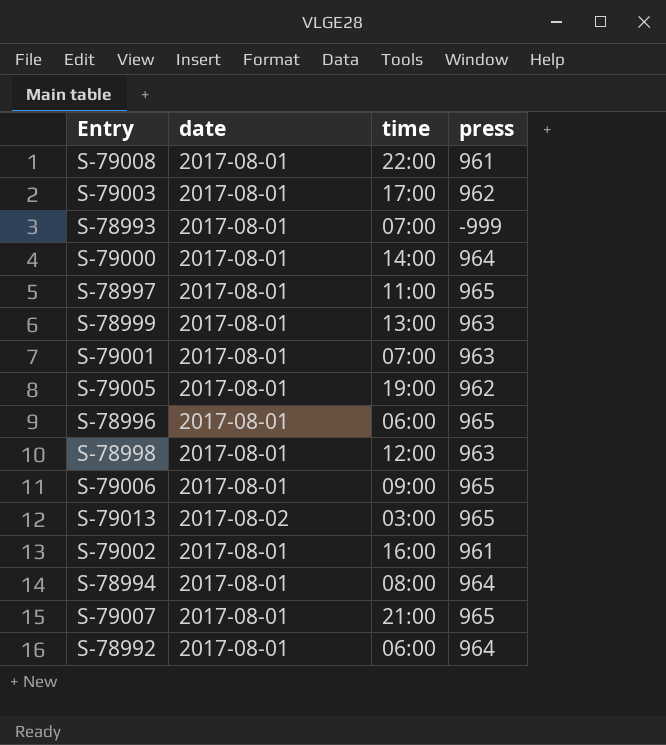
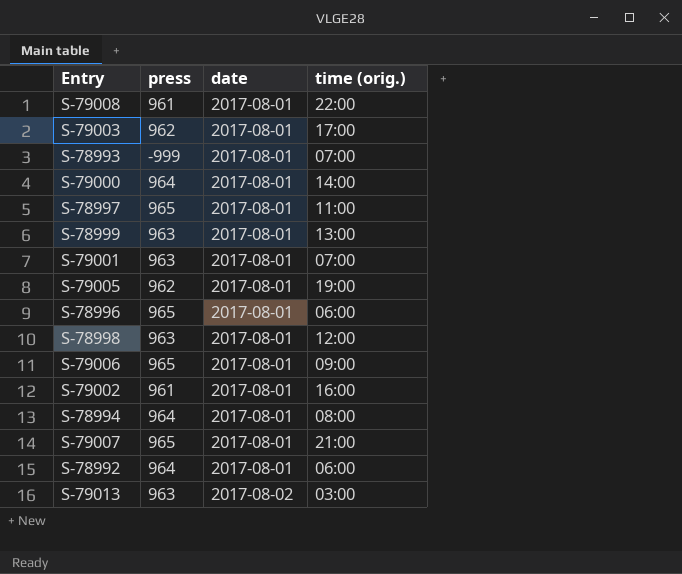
row order: none -> date ascending
column press | position: 4 -> 2
column name: time -> time (orig.)
S-79013 | press: 965 -> 963

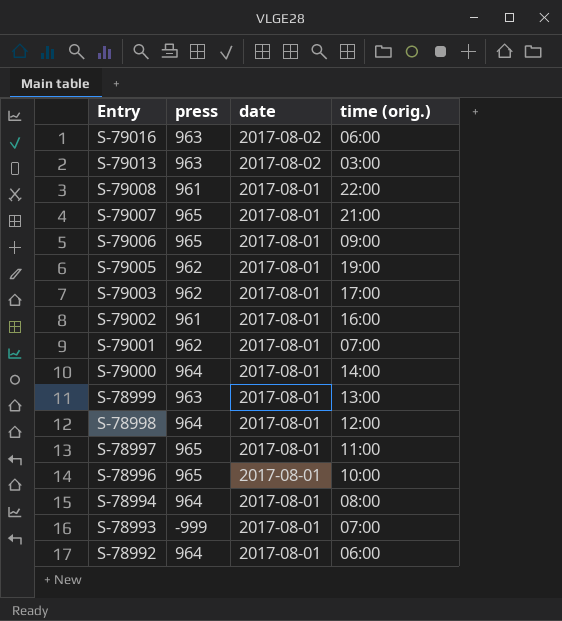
row order: date ascending -> Entry descending
row S-79016: none -> 963 | 2017-08-02 | 06:00
S-79001 | press: 963 -> 962
S-78998 | press: 963 -> 964
S-78996 | time (orig.): 06:00 -> 10:00

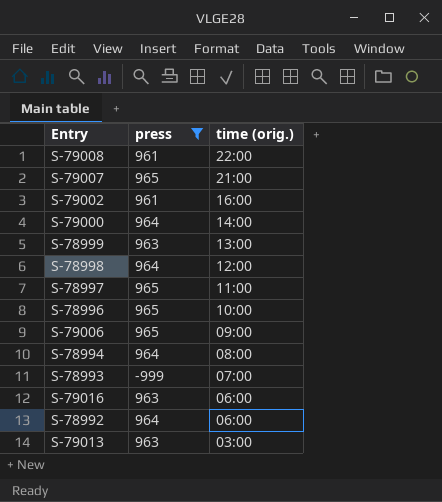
filter: none -> press != 962
row order: Entry descending -> time (orig.) descending
column date | position: 3 -> none

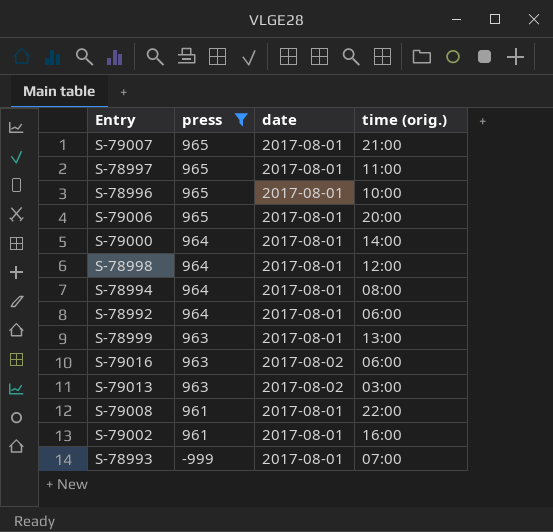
row order: time (orig.) descending -> press descending
column date | position: none -> 3
S-79006 | time (orig.): 09:00 -> 20:00

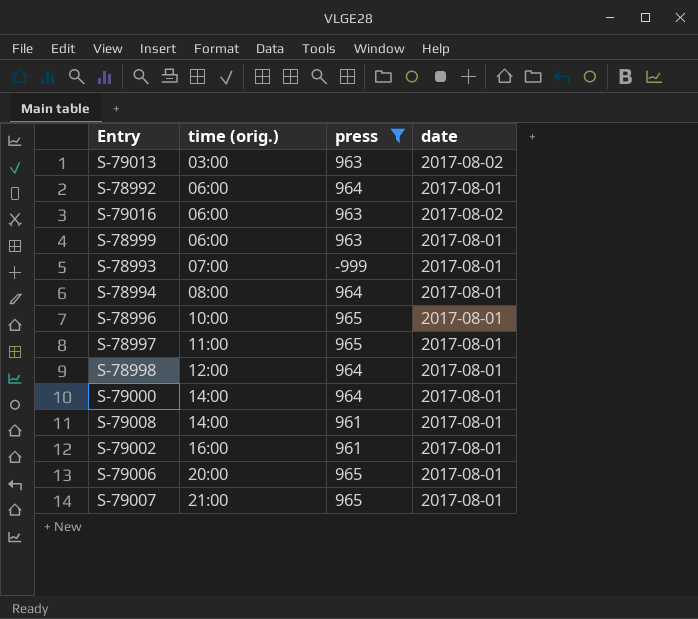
row order: press descending -> time (orig.) ascending
column time (orig.) | position: 4 -> 2
S-78999 | time (orig.): 13:00 -> 06:00
S-79008 | time (orig.): 22:00 -> 14:00

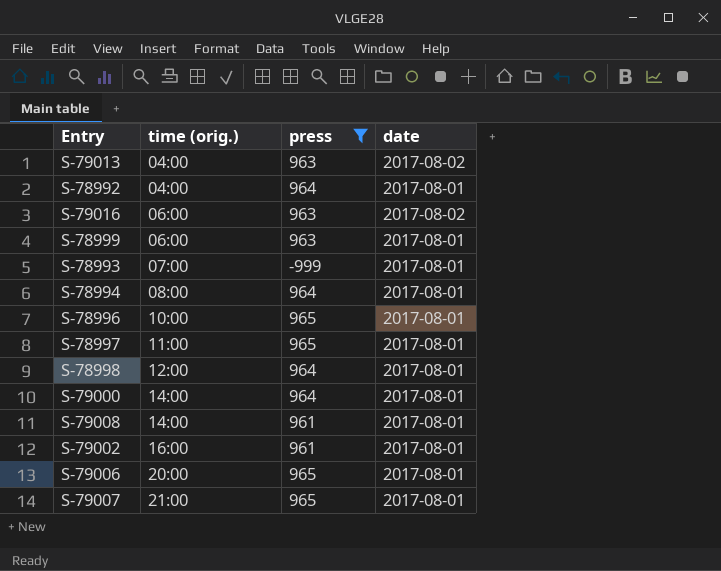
S-79013 | time (orig.): 03:00 -> 04:00
S-78992 | time (orig.): 06:00 -> 04:00

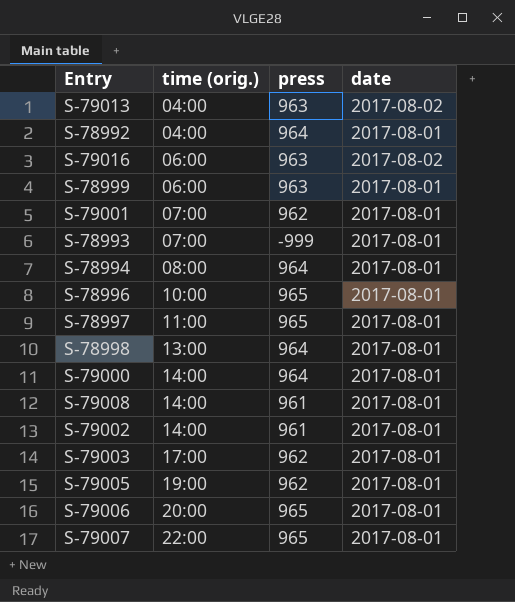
filter: press != 962 -> none
S-78998 | time (orig.): 12:00 -> 13:00
S-79002 | time (orig.): 16:00 -> 14:00
S-79007 | time (orig.): 21:00 -> 22:00

